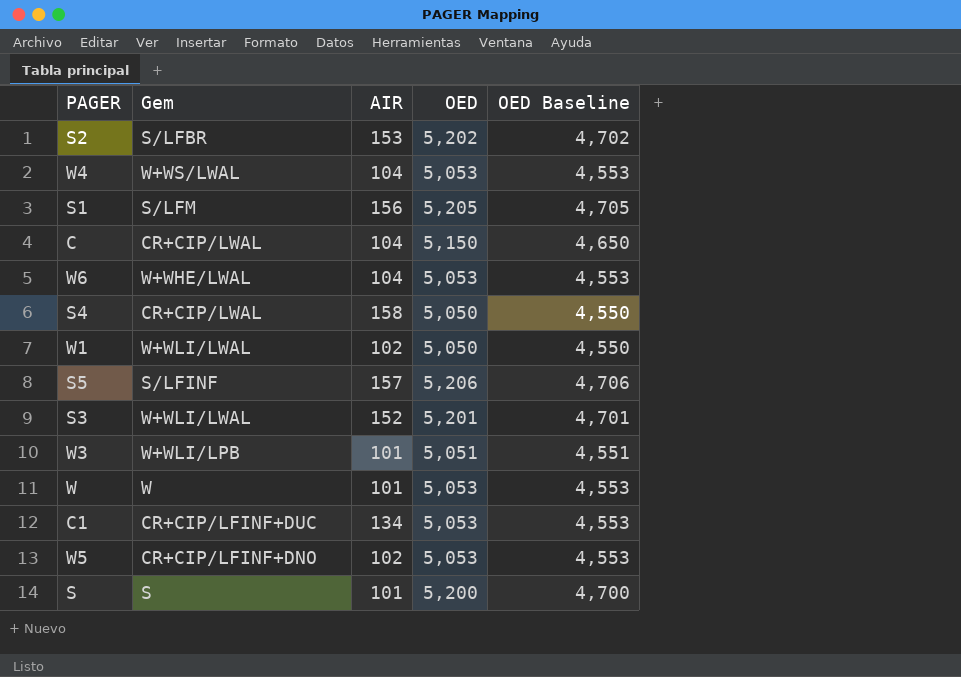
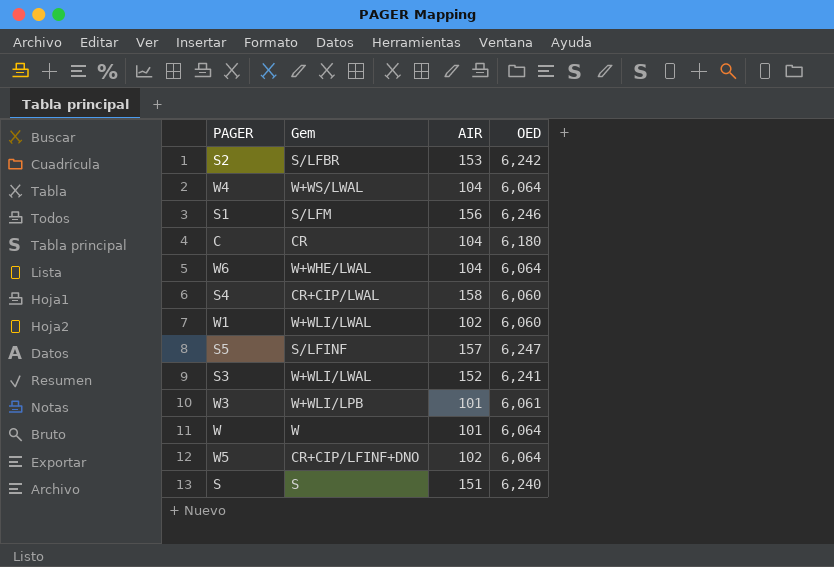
column OED Baseline | formula: [OED] - 500 -> none
row C1: CR+CIP/LFINF+DUC | 134 | 5,053 | 4,553 -> none
S2 | OED: 5,202 -> 6,242
W4 | OED: 5,053 -> 6,064
S1 | OED: 5,205 -> 6,246
C | Gem: CR+CIP/LWAL -> CR
C | OED: 5,150 -> 6,180
W6 | OED: 5,053 -> 6,064
S4 | OED: 5,050 -> 6,060
W1 | OED: 5,050 -> 6,060
S5 | OED: 5,206 -> 6,247
S3 | OED: 5,201 -> 6,241
W3 | OED: 5,051 -> 6,061
W | OED: 5,053 -> 6,064
W5 | OED: 5,053 -> 6,064
S | AIR: 101 -> 151
S | OED: 5,200 -> 6,240

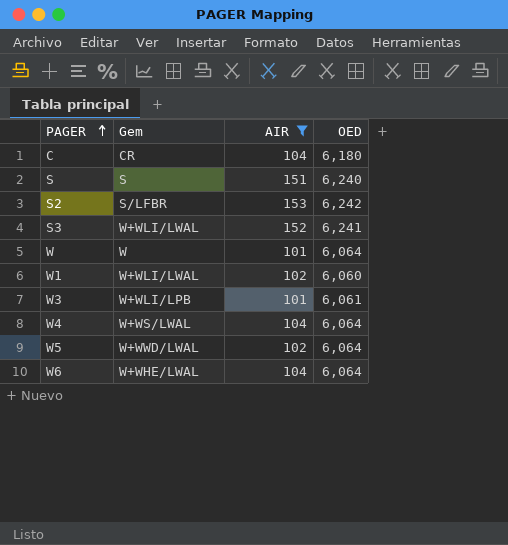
filter: none -> AIR <= 153
row order: none -> PAGER ascending
W5 | Gem: CR+CIP/LFINF+DNO -> W+WWD/LWAL

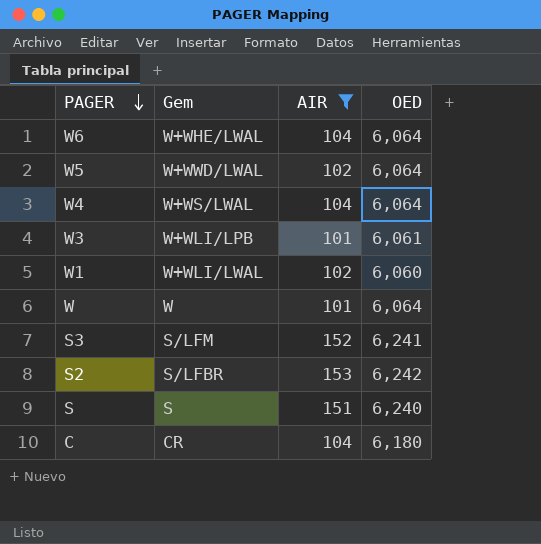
row order: PAGER ascending -> PAGER descending
S3 | Gem: W+WLI/LWAL -> S/LFM

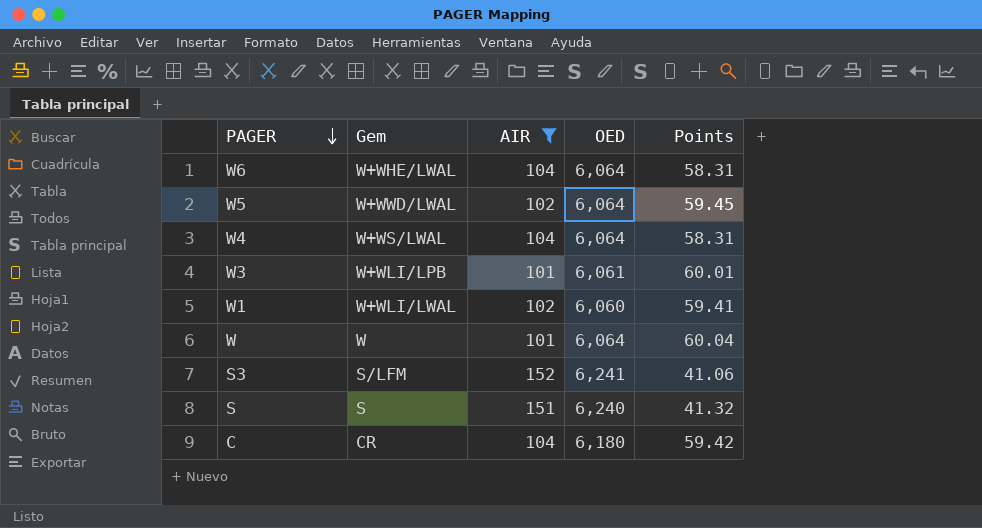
column Points | formula: none -> [OED] / [AIR]
row S2: S/LFBR | 153 | 6,242 -> none

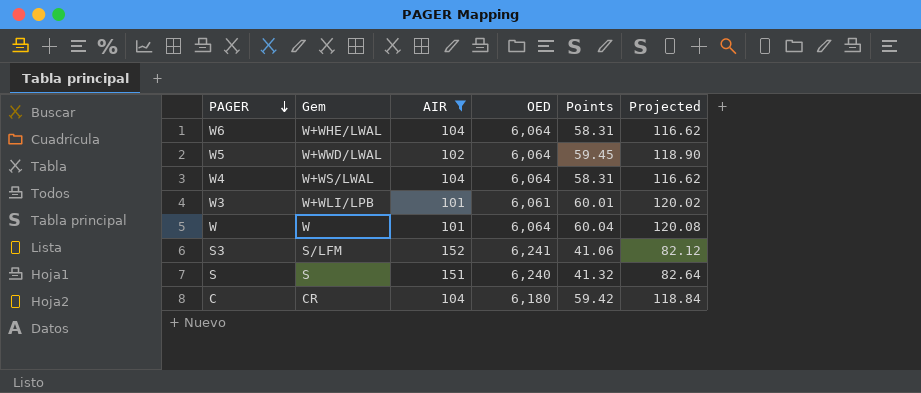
column Projected | formula: none -> [Points] * 2
row W1: W+WLI/LWAL | 102 | 6,060 | 59.41 -> none

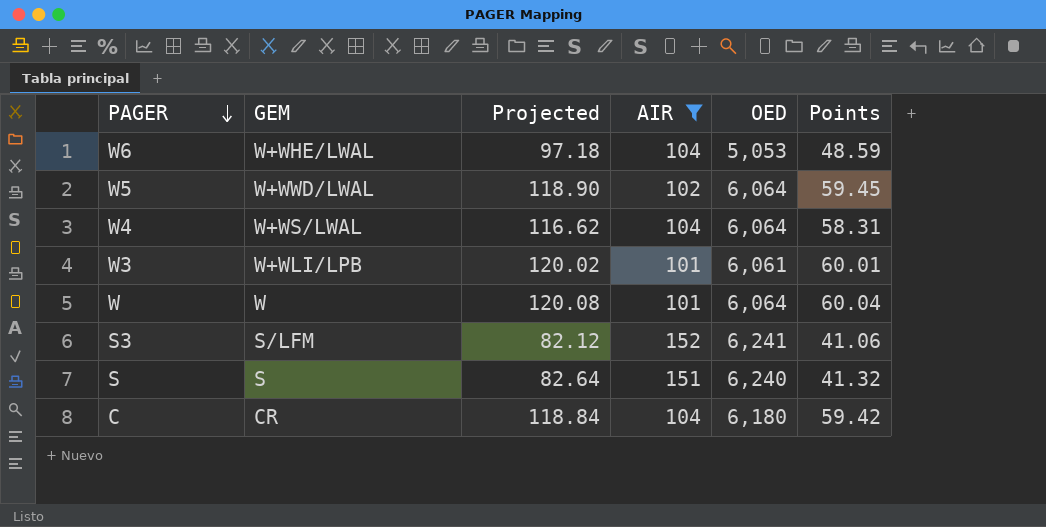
column name: Gem -> GEM
column Projected | position: 6 -> 3
W6 | Projected: 116.62 -> 97.18
W6 | OED: 6,064 -> 5,053
W6 | Points: 58.31 -> 48.59

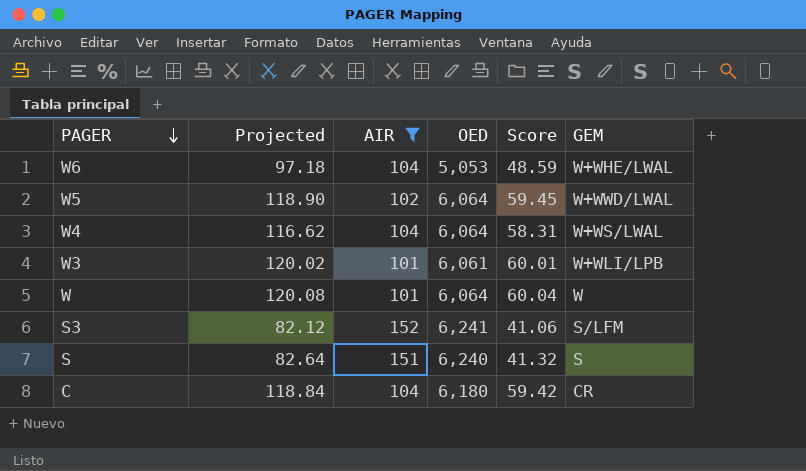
column name: Points -> Score
column GEM | position: 2 -> 6

